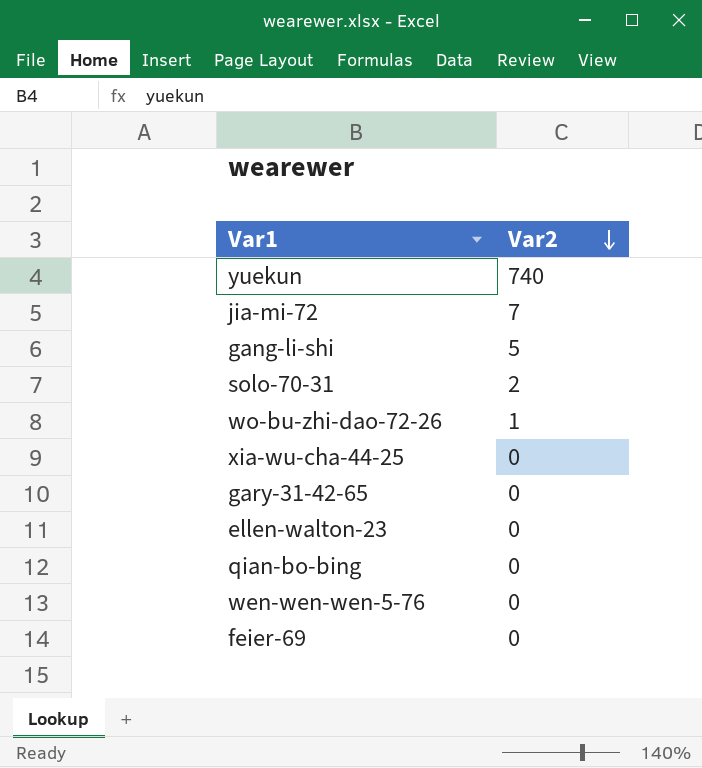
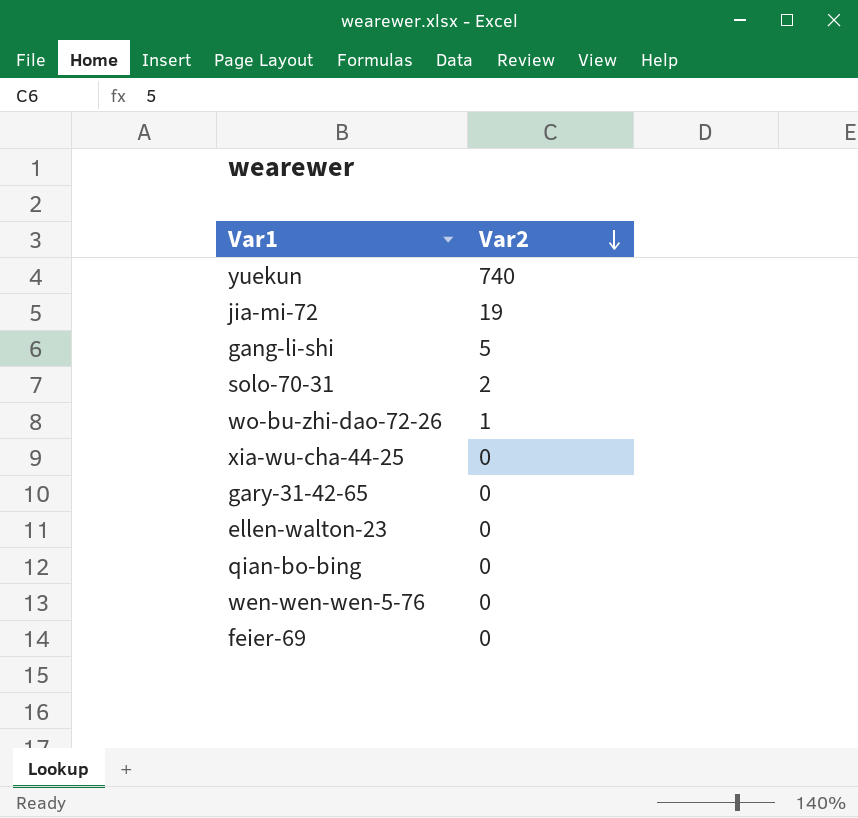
jia-mi-72 | Var2: 7 -> 19

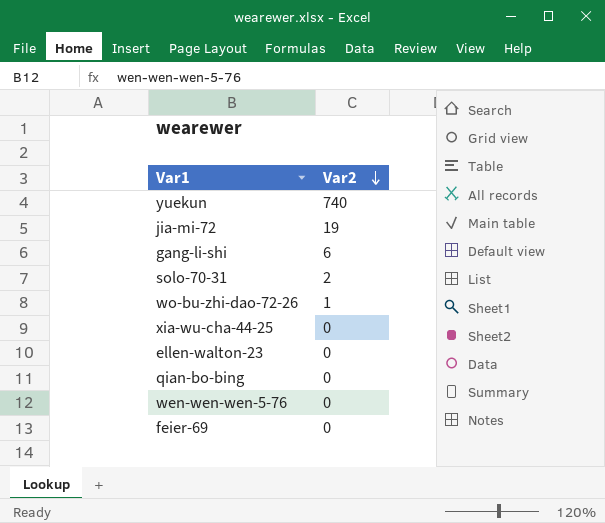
row gary-31-42-65: 0 -> none
gang-li-shi | Var2: 5 -> 6

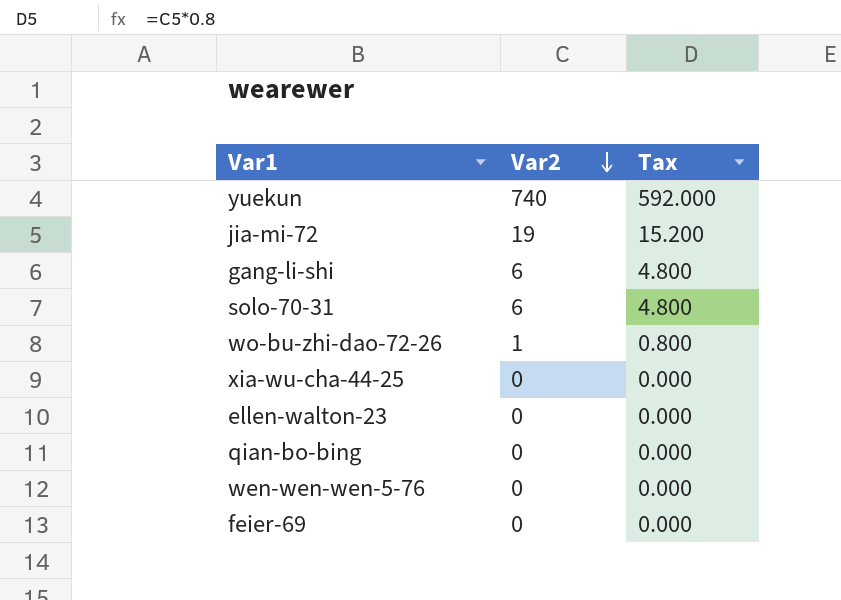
column Tax | formula: none -> [Var2] * 0.8
solo-70-31 | Var2: 2 -> 6

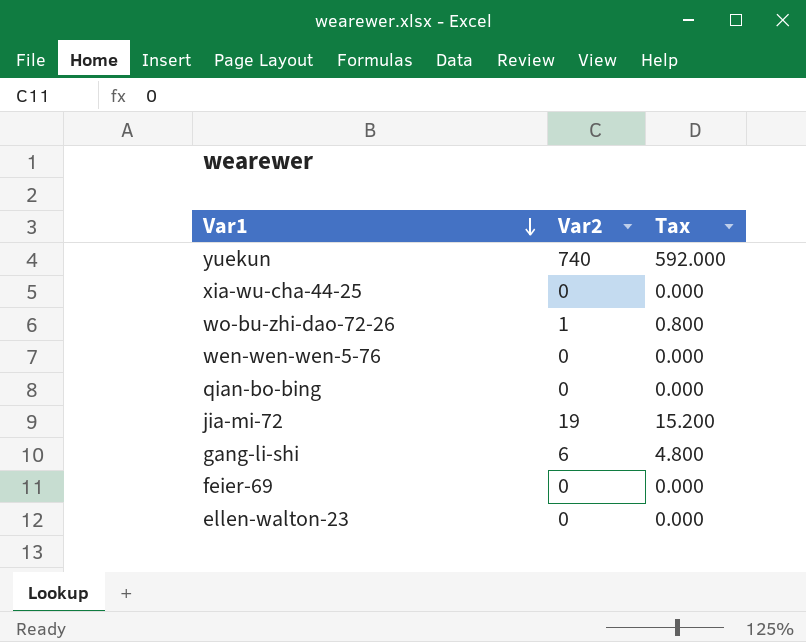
row order: Var2 descending -> Var1 descending
row solo-70-31: 6 | 4.800 -> none

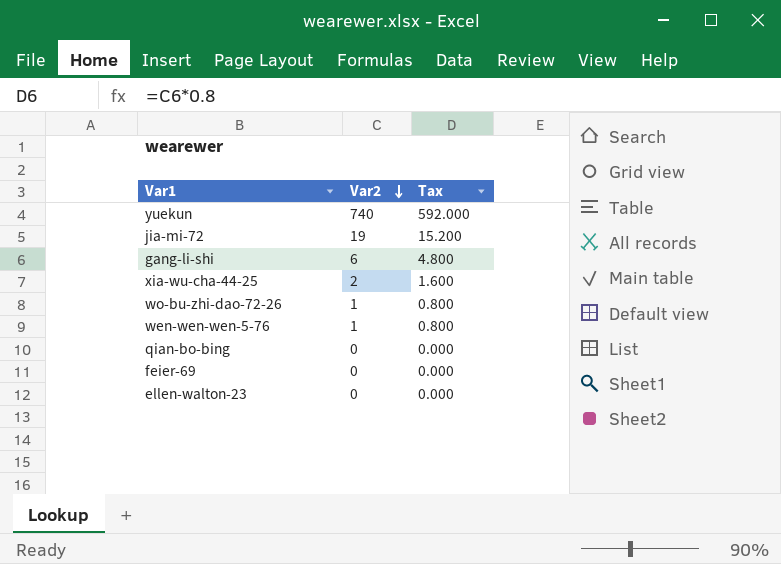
row order: Var1 descending -> Var2 descending
xia-wu-cha-44-25 | Var2: 0 -> 2
xia-wu-cha-44-25 | Tax: 0.000 -> 1.600
wen-wen-wen-5-76 | Var2: 0 -> 1
wen-wen-wen-5-76 | Tax: 0.000 -> 0.800

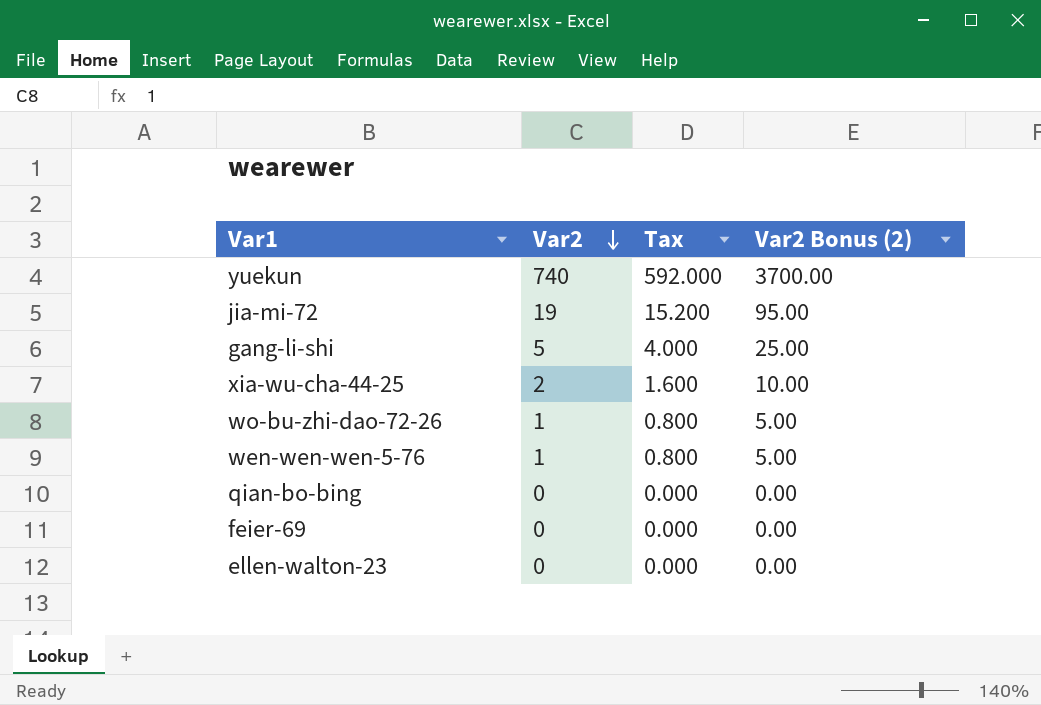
column Var2 Bonus (2) | formula: none -> [Var2] * 5
gang-li-shi | Var2: 6 -> 5
gang-li-shi | Tax: 4.800 -> 4.000

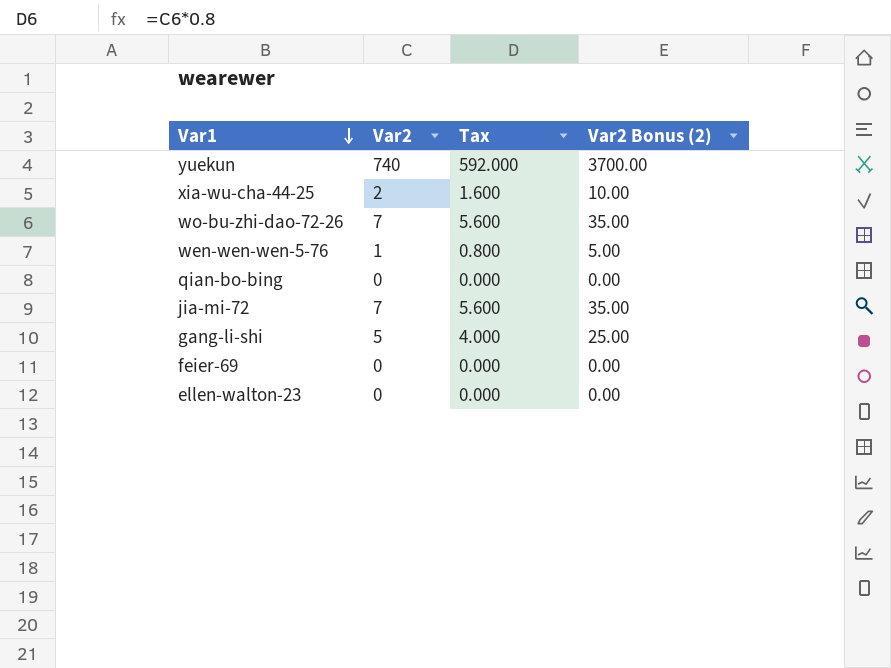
row order: Var2 descending -> Var1 descending
wo-bu-zhi-dao-72-26 | Var2: 1 -> 7
wo-bu-zhi-dao-72-26 | Tax: 0.800 -> 5.600
wo-bu-zhi-dao-72-26 | Var2 Bonus (2): 5.00 -> 35.00
jia-mi-72 | Var2: 19 -> 7
jia-mi-72 | Tax: 15.200 -> 5.600
jia-mi-72 | Var2 Bonus (2): 95.00 -> 35.00

